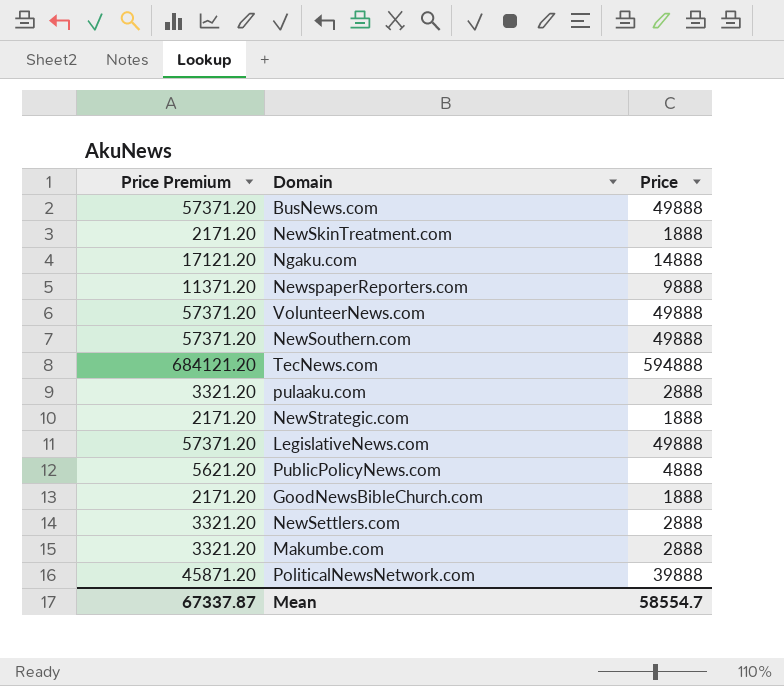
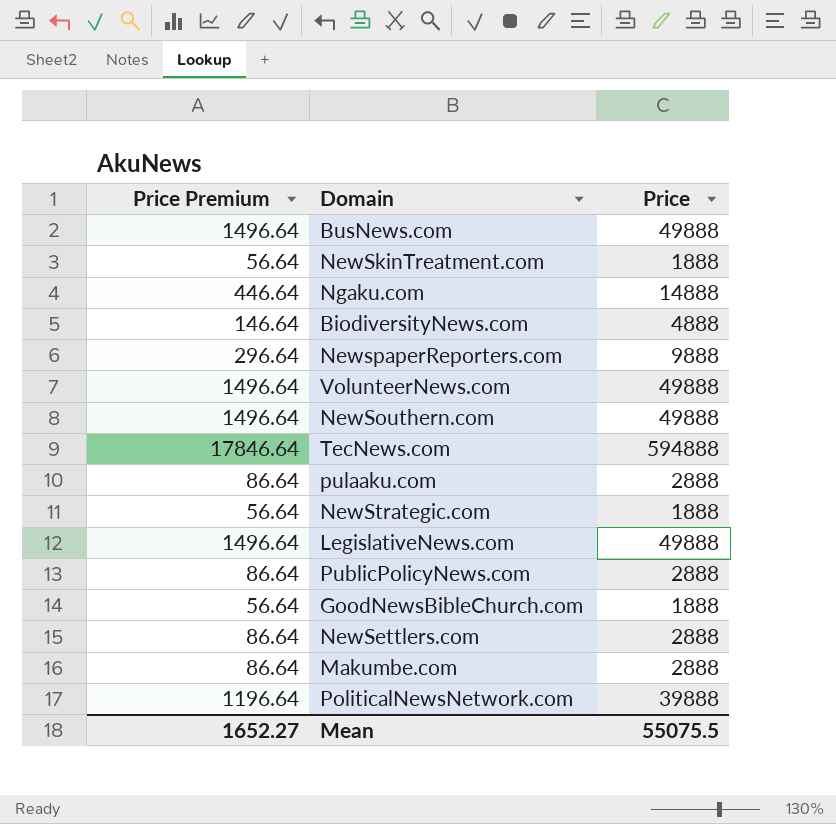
column Price Premium | formula: [Price] * 1.15 -> [Price] * 0.03
row BiodiversityNews.com: none -> 146.64 | 4888
PublicPolicyNews.com | Price: 4888 -> 2888
Mean | Price Premium: 67337.87 -> 1652.27
Mean | Price: 58554.7 -> 55075.5

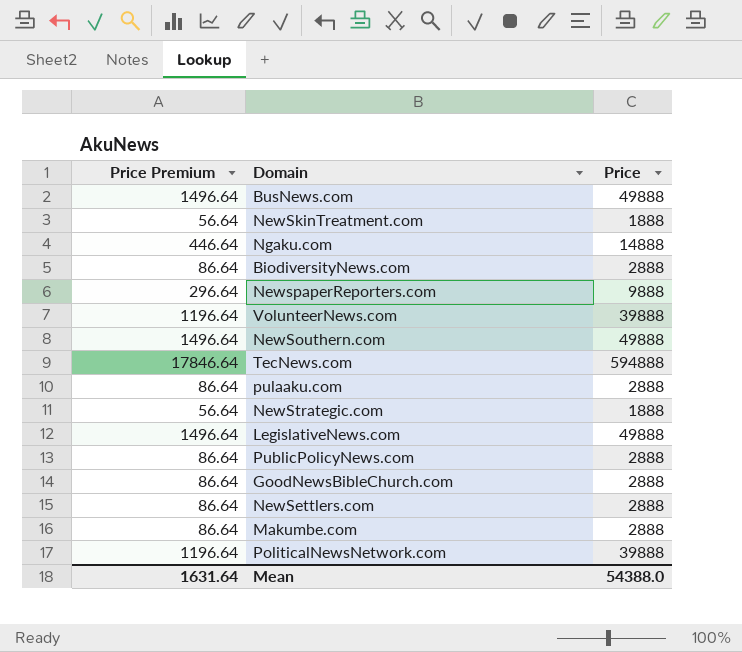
BiodiversityNews.com | Price Premium: 146.64 -> 86.64
BiodiversityNews.com | Price: 4888 -> 2888
VolunteerNews.com | Price Premium: 1496.64 -> 1196.64
VolunteerNews.com | Price: 49888 -> 39888
GoodNewsBibleChurch.com | Price Premium: 56.64 -> 86.64
GoodNewsBibleChurch.com | Price: 1888 -> 2888
Mean | Price Premium: 1652.27 -> 1631.64
Mean | Price: 55075.5 -> 54388.0

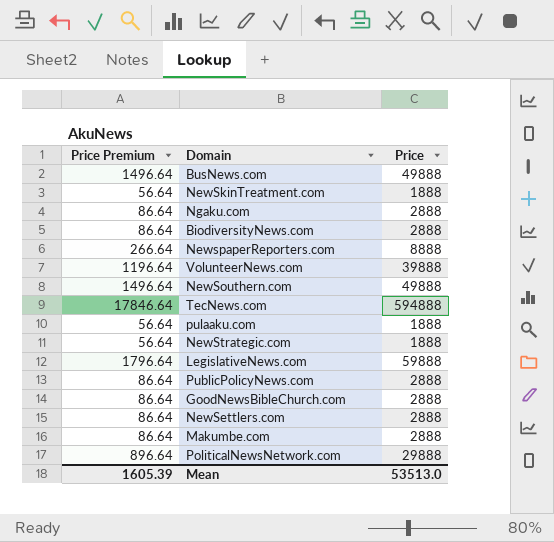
Ngaku.com | Price Premium: 446.64 -> 86.64
Ngaku.com | Price: 14888 -> 2888
NewspaperReporters.com | Price Premium: 296.64 -> 266.64
NewspaperReporters.com | Price: 9888 -> 8888
pulaaku.com | Price Premium: 86.64 -> 56.64
pulaaku.com | Price: 2888 -> 1888
LegislativeNews.com | Price Premium: 1496.64 -> 1796.64
LegislativeNews.com | Price: 49888 -> 59888
PoliticalNewsNetwork.com | Price Premium: 1196.64 -> 896.64
PoliticalNewsNetwork.com | Price: 39888 -> 29888
Mean | Price Premium: 1631.64 -> 1605.39
Mean | Price: 54388.0 -> 53513.0

